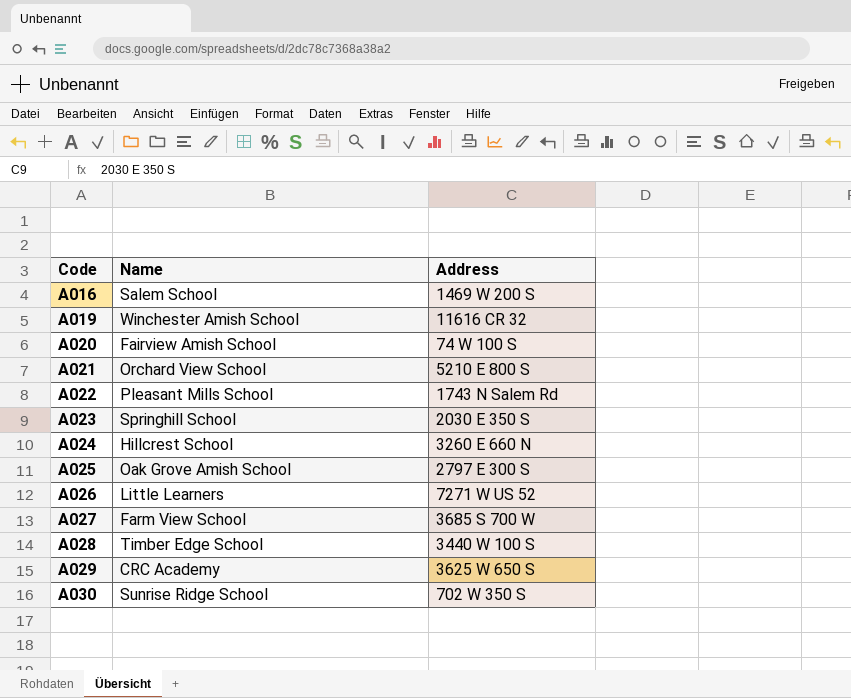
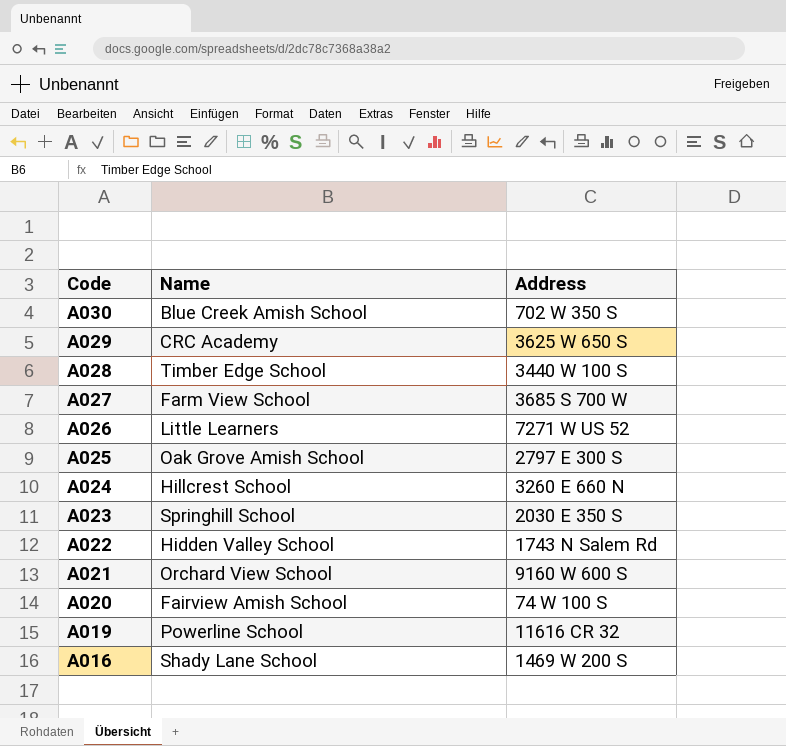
row order: Code ascending -> Code descending
A030 | Name: Sunrise Ridge School -> Blue Creek Amish School
A022 | Name: Pleasant Mills School -> Hidden Valley School
A021 | Address: 5210 E 800 S -> 9160 W 600 S
A019 | Name: Winchester Amish School -> Powerline School
A016 | Name: Salem School -> Shady Lane School

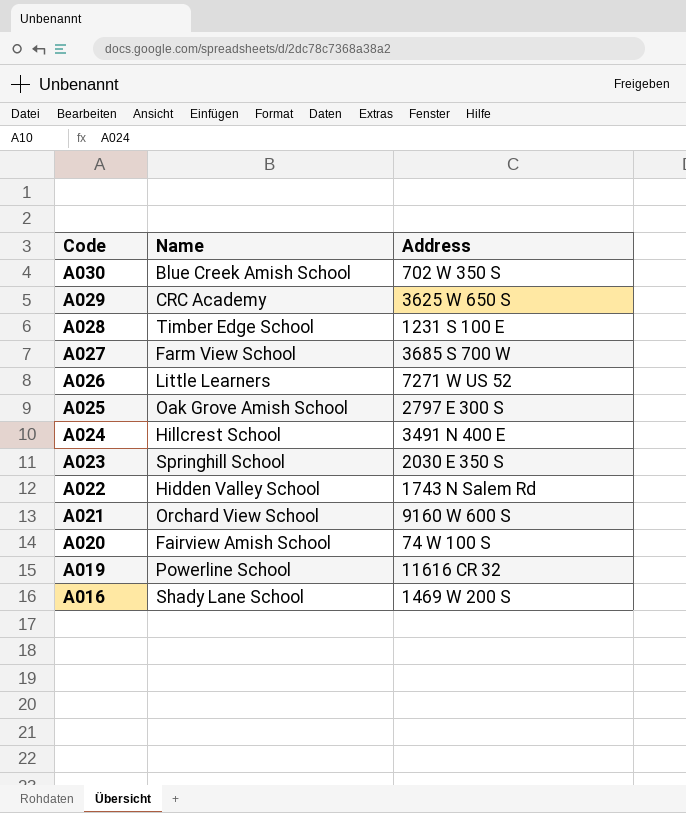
A028 | Address: 3440 W 100 S -> 1231 S 100 E
A024 | Address: 3260 E 660 N -> 3491 N 400 E

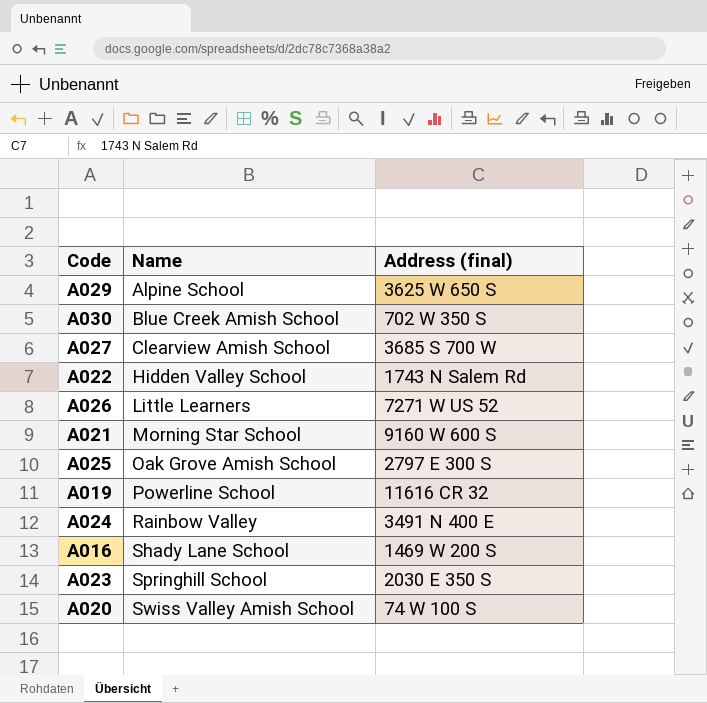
row order: Code descending -> Name ascending
column name: Address -> Address (final)
row A028: Timber Edge School | 1231 S 100 E -> none
A029 | Name: CRC Academy -> Alpine School
A027 | Name: Farm View School -> Clearview Amish School
A021 | Name: Orchard View School -> Morning Star School
A024 | Name: Hillcrest School -> Rainbow Valley
A020 | Name: Fairview Amish School -> Swiss Valley Amish School

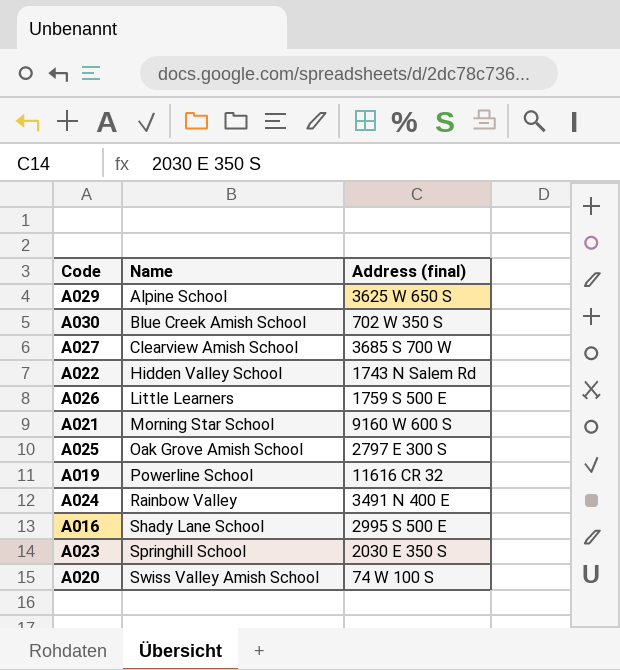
A026 | Address (final): 7271 W US 52 -> 1759 S 500 E
A016 | Address (final): 1469 W 200 S -> 2995 S 500 E

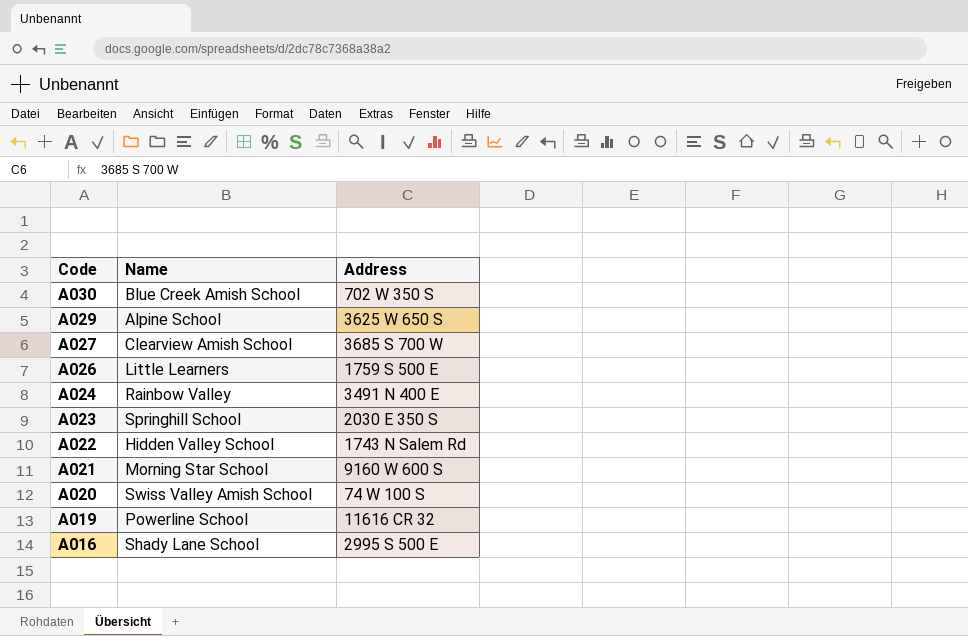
row order: Name ascending -> Code descending
column name: Address (final) -> Address
row A025: Oak Grove Amish School | 2797 E 300 S -> none

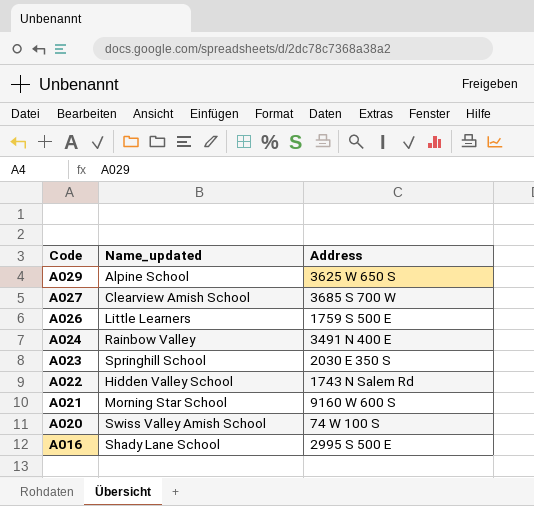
column name: Name -> Name_updated
row A030: Blue Creek Amish School | 702 W 350 S -> none
row A019: Powerline School | 11616 CR 32 -> none

